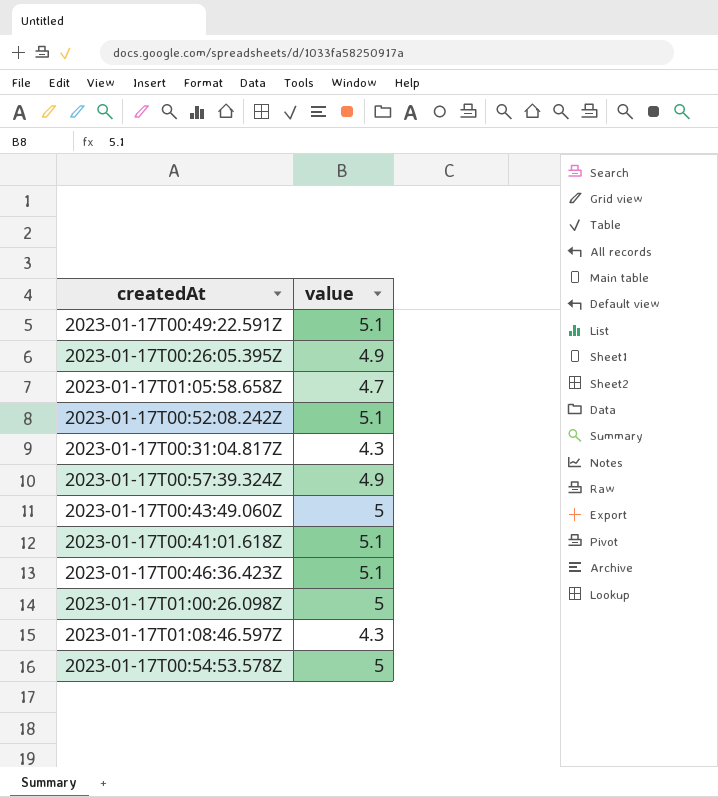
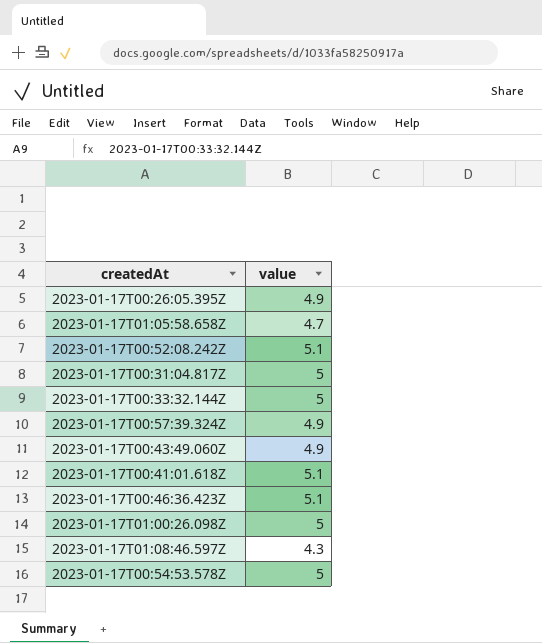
row 2023-01-17T00:49:22.591Z: 5.1 -> none
2023-01-17T00:31:04.817Z | value: 4.3 -> 5
row 2023-01-17T00:33:32.144Z: none -> 5
2023-01-17T00:43:49.060Z | value: 5 -> 4.9

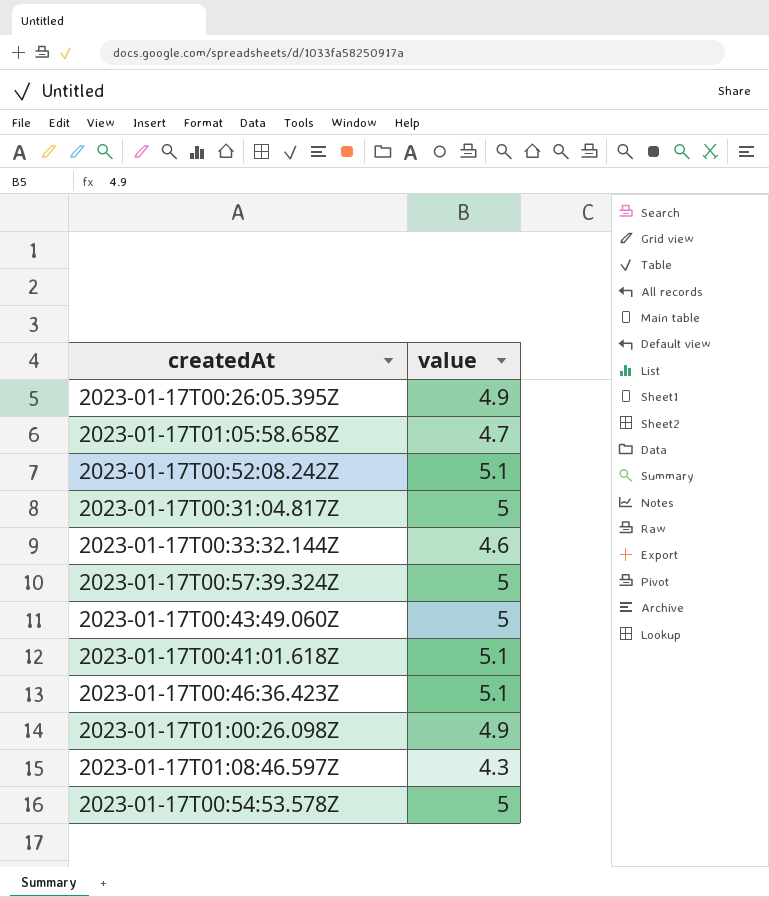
2023-01-17T00:33:32.144Z | value: 5 -> 4.6
2023-01-17T00:57:39.324Z | value: 4.9 -> 5
2023-01-17T00:43:49.060Z | value: 4.9 -> 5
2023-01-17T01:00:26.098Z | value: 5 -> 4.9

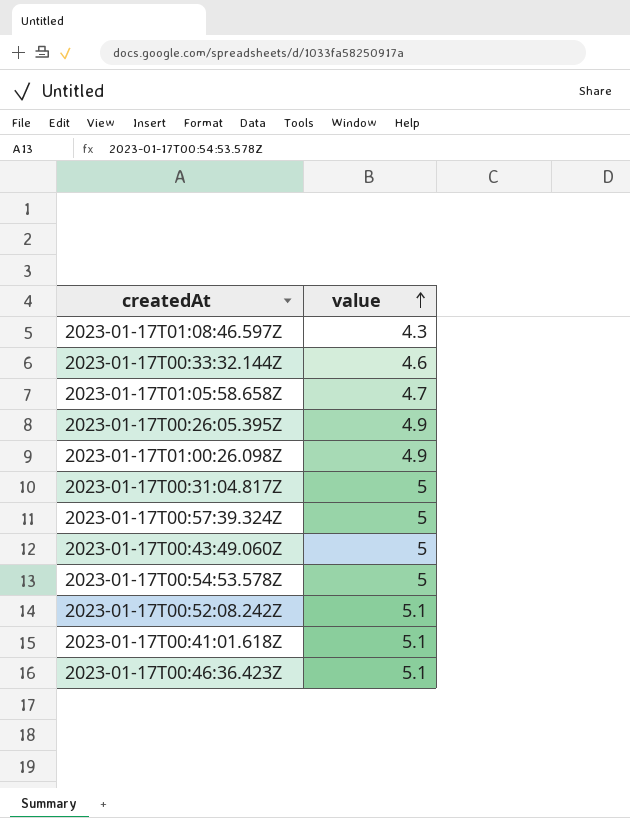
row order: none -> value ascending

